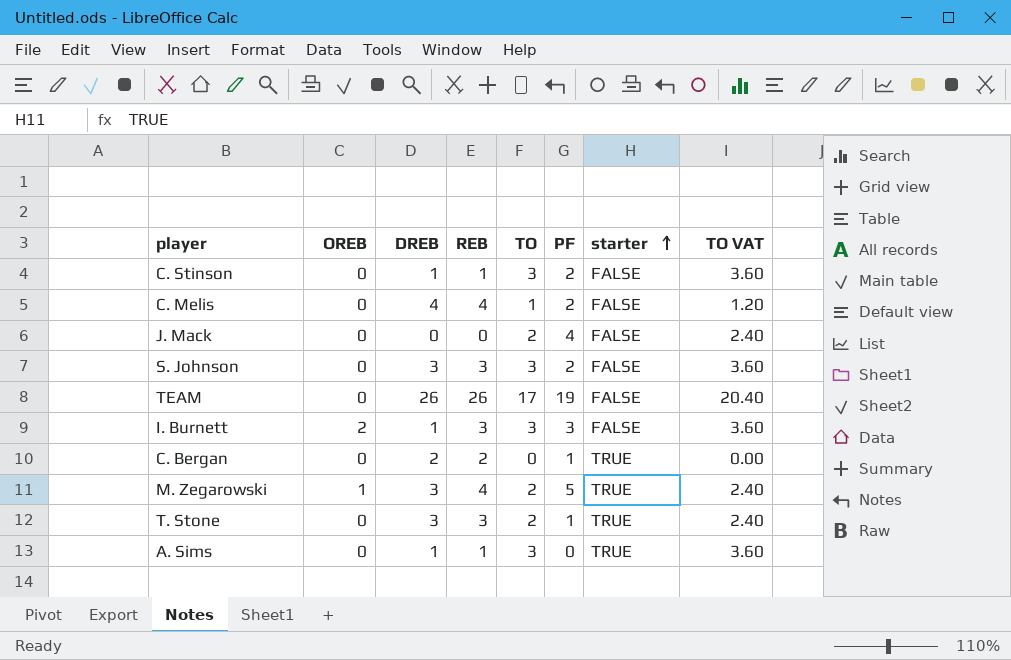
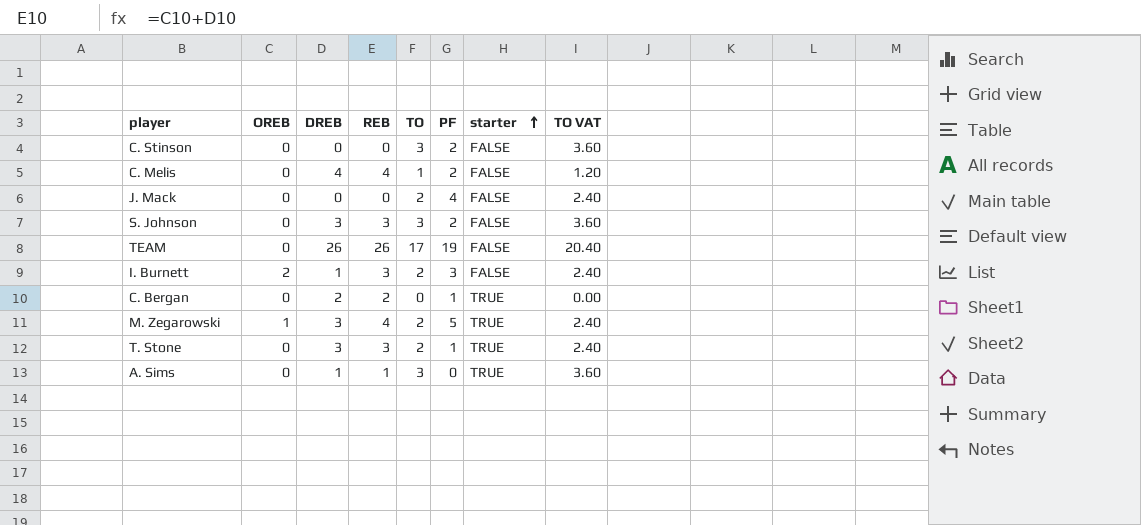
C. Stinson | DREB: 1 -> 0
C. Stinson | REB: 1 -> 0
I. Burnett | TO: 3 -> 2
I. Burnett | TO VAT: 3.60 -> 2.40

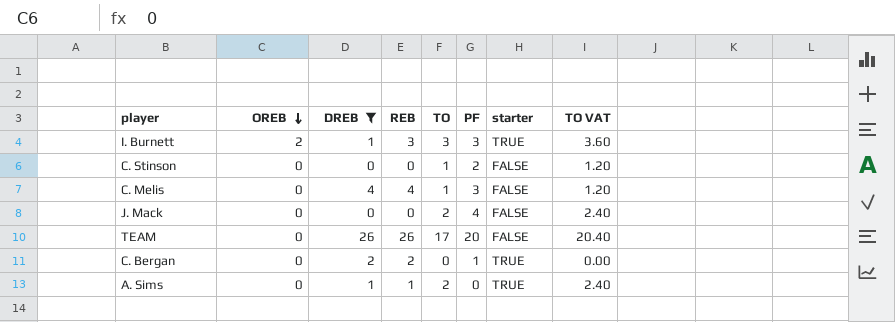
filter: none -> DREB != 3
row order: starter ascending -> OREB descending
I. Burnett | TO: 2 -> 3
I. Burnett | starter: FALSE -> TRUE
I. Burnett | TO VAT: 2.40 -> 3.60
C. Stinson | TO: 3 -> 1
C. Stinson | TO VAT: 3.60 -> 1.20
C. Melis | PF: 2 -> 3
TEAM | PF: 19 -> 20
A. Sims | TO: 3 -> 2
A. Sims | TO VAT: 3.60 -> 2.40

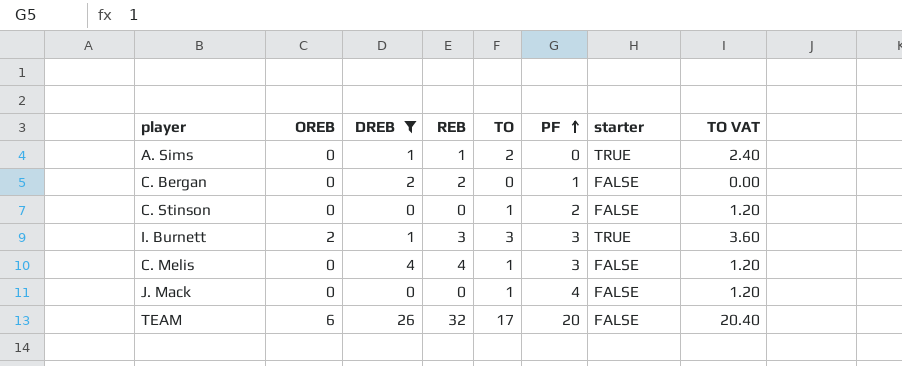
row order: OREB descending -> PF ascending
C. Bergan | starter: TRUE -> FALSE
J. Mack | TO: 2 -> 1
J. Mack | TO VAT: 2.40 -> 1.20
TEAM | OREB: 0 -> 6
TEAM | REB: 26 -> 32

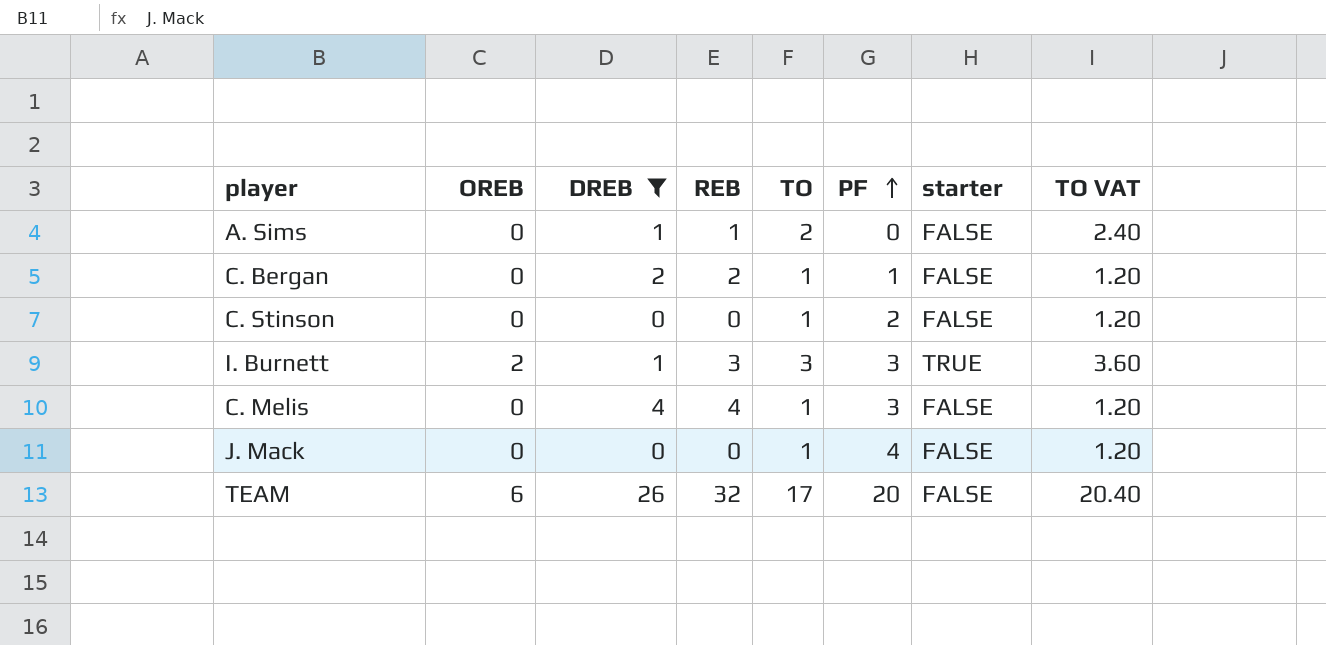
A. Sims | starter: TRUE -> FALSE
C. Bergan | TO: 0 -> 1
C. Bergan | TO VAT: 0.00 -> 1.20

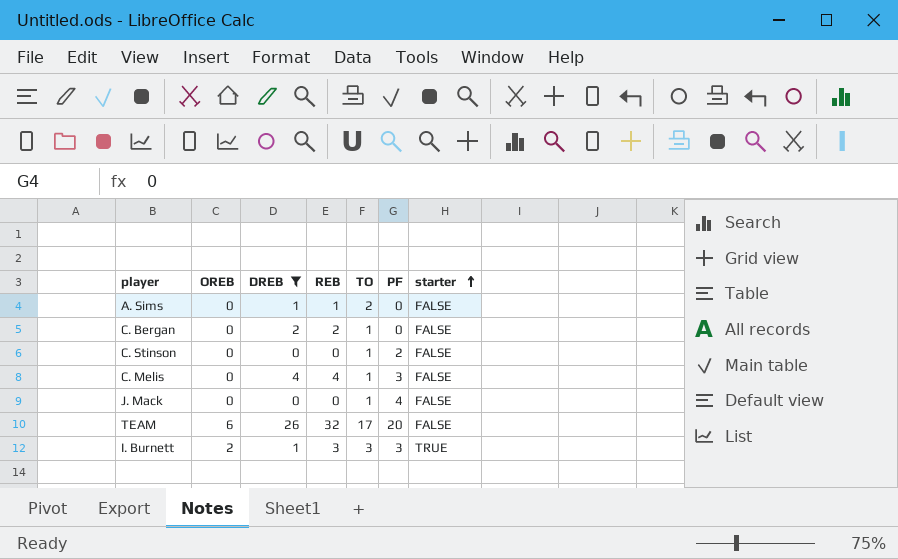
row order: PF ascending -> starter ascending
column TO VAT | formula: [TO] * 1.2 -> none
C. Bergan | PF: 1 -> 0

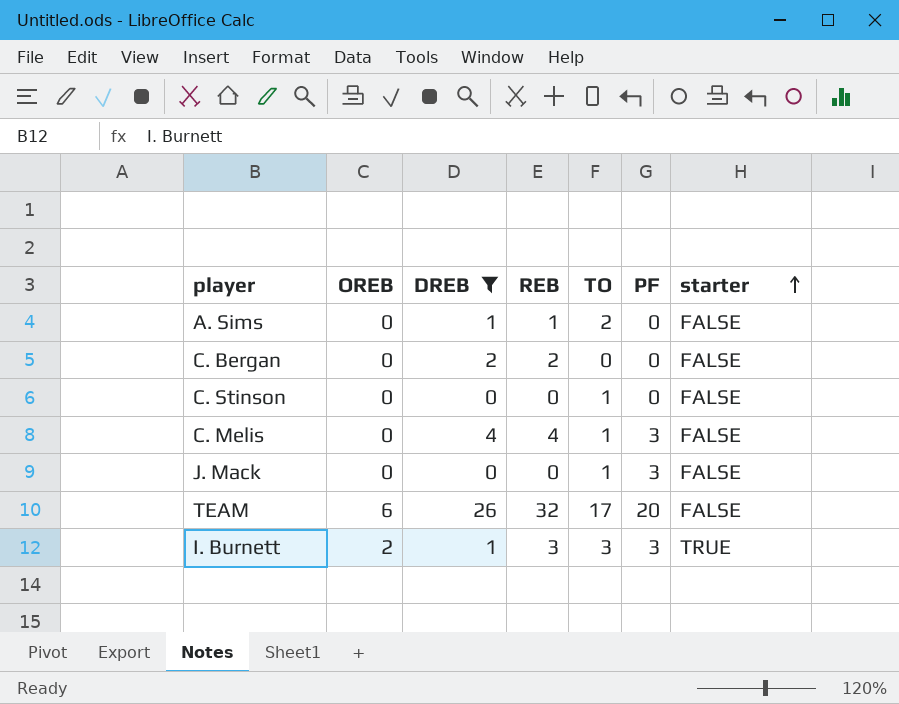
C. Bergan | TO: 1 -> 0
C. Stinson | PF: 2 -> 0
J. Mack | PF: 4 -> 3

